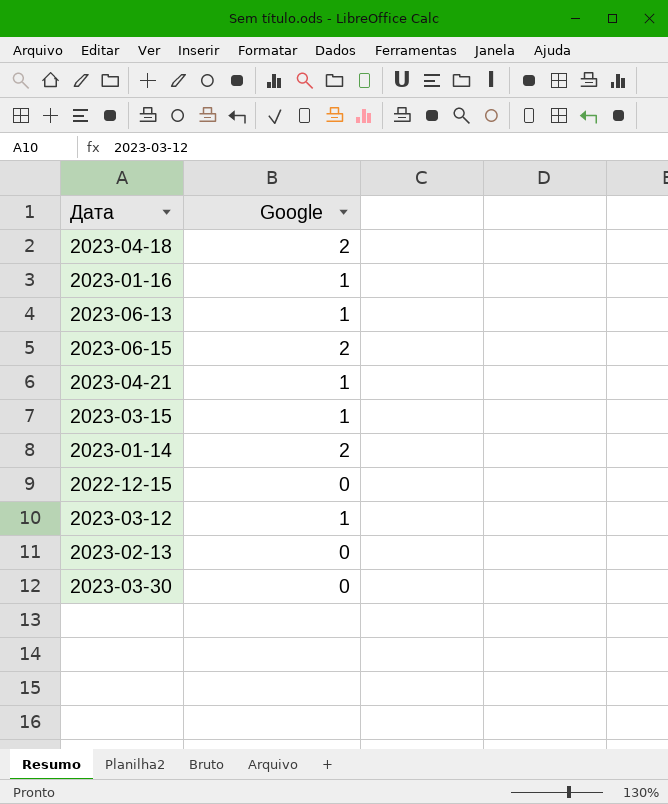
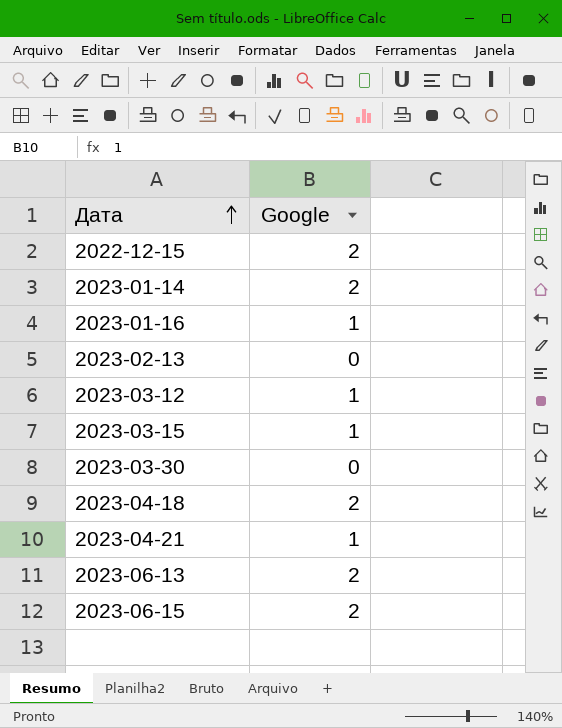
row order: none -> Дата ascending
2022-12-15 | Google: 0 -> 2
2023-06-13 | Google: 1 -> 2

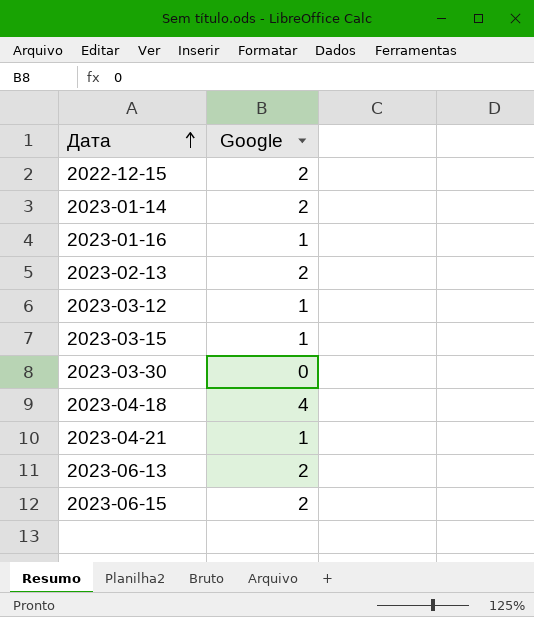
2023-02-13 | Google: 0 -> 2
2023-04-18 | Google: 2 -> 4

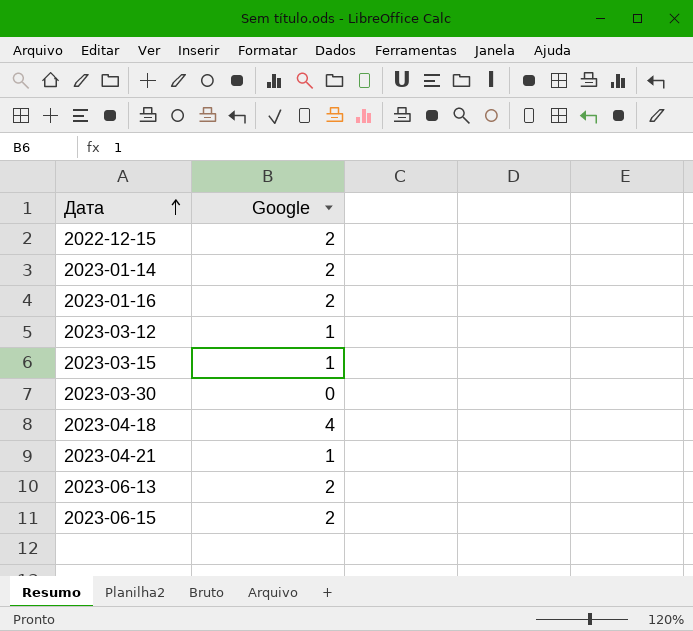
row 2023-02-13: 2 -> none
2023-01-16 | Google: 1 -> 2

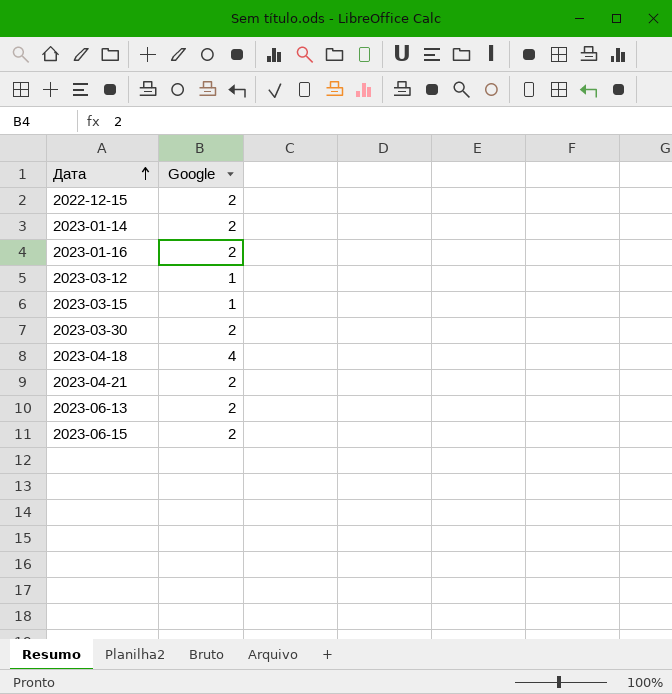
2023-03-30 | Google: 0 -> 2
2023-04-21 | Google: 1 -> 2

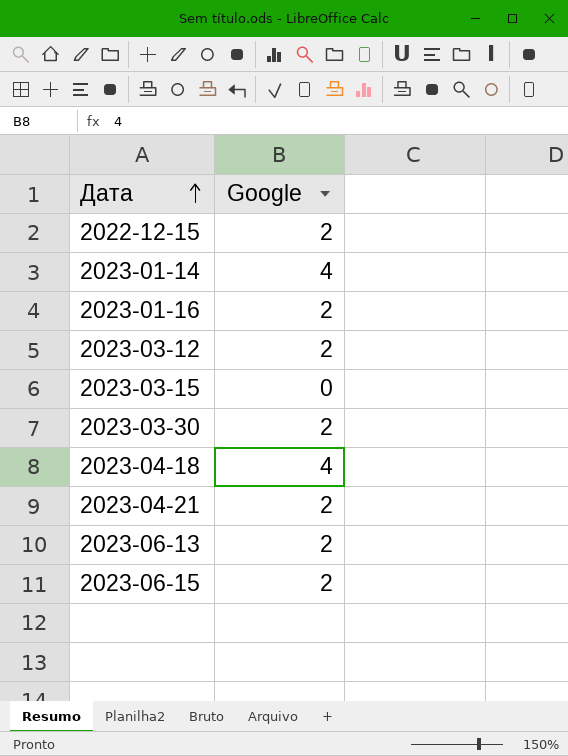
2023-01-14 | Google: 2 -> 4
2023-03-12 | Google: 1 -> 2
2023-03-15 | Google: 1 -> 0

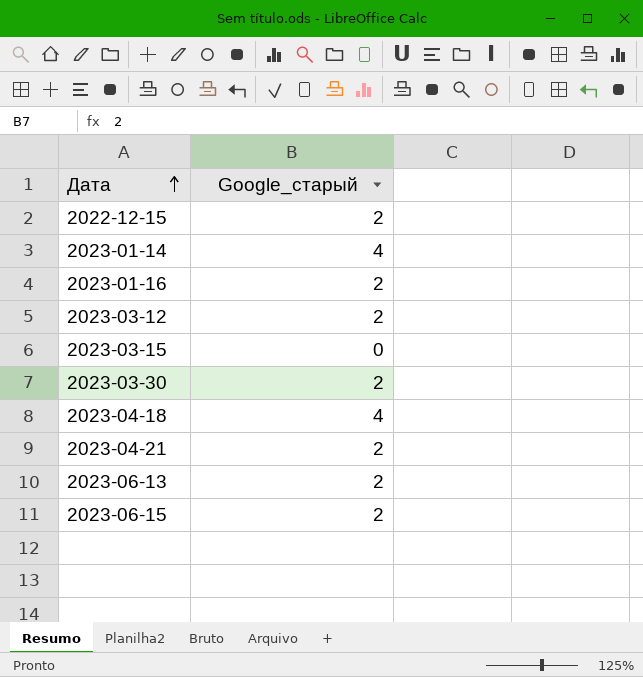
column name: Google -> Google_старый

